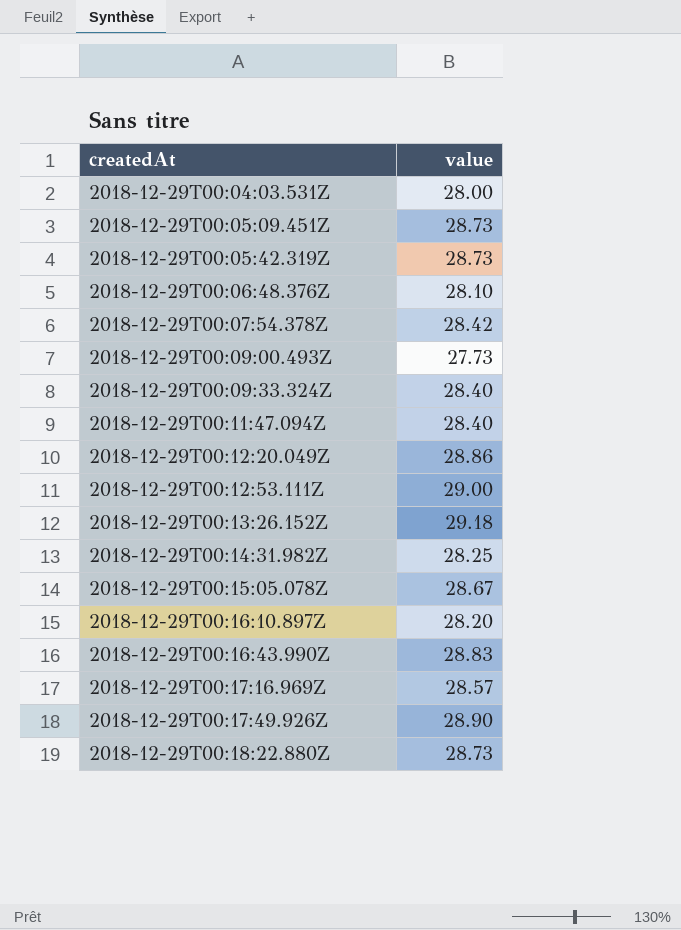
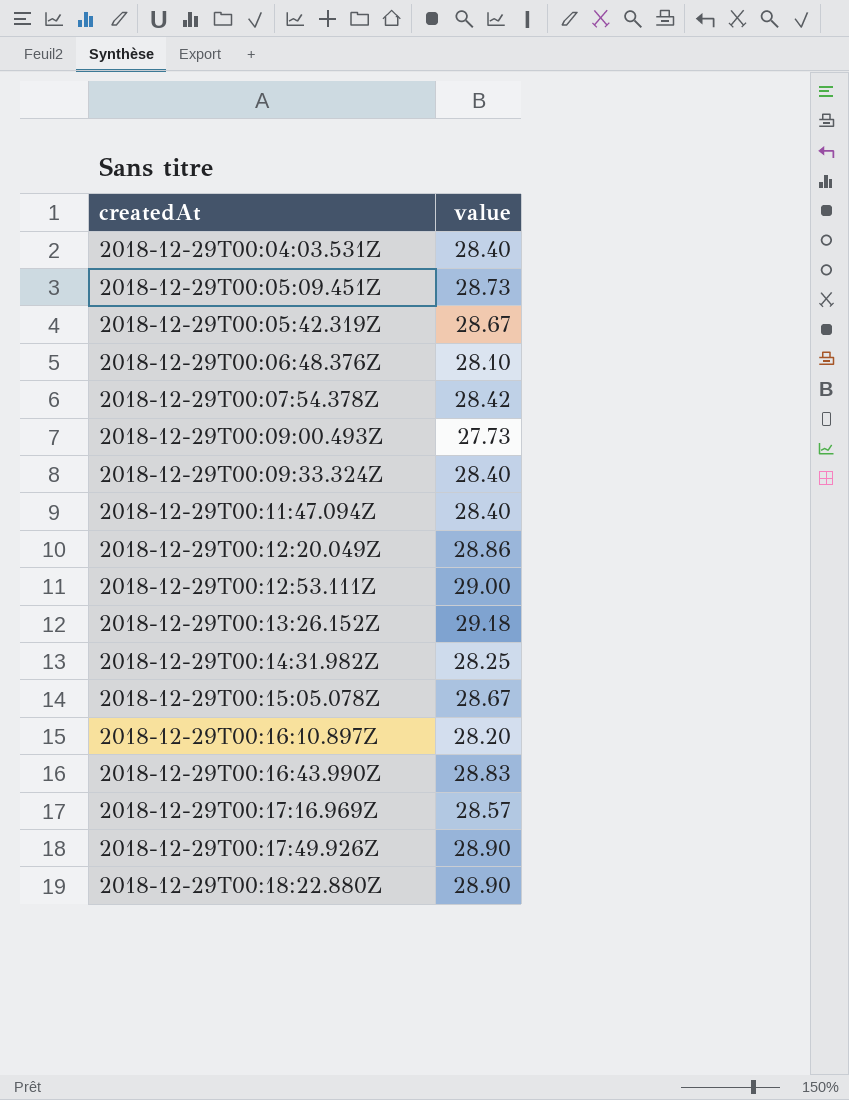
2018-12-29T00:04:03.531Z | value: 28.00 -> 28.40
2018-12-29T00:05:42.319Z | value: 28.73 -> 28.67
2018-12-29T00:18:22.880Z | value: 28.73 -> 28.90

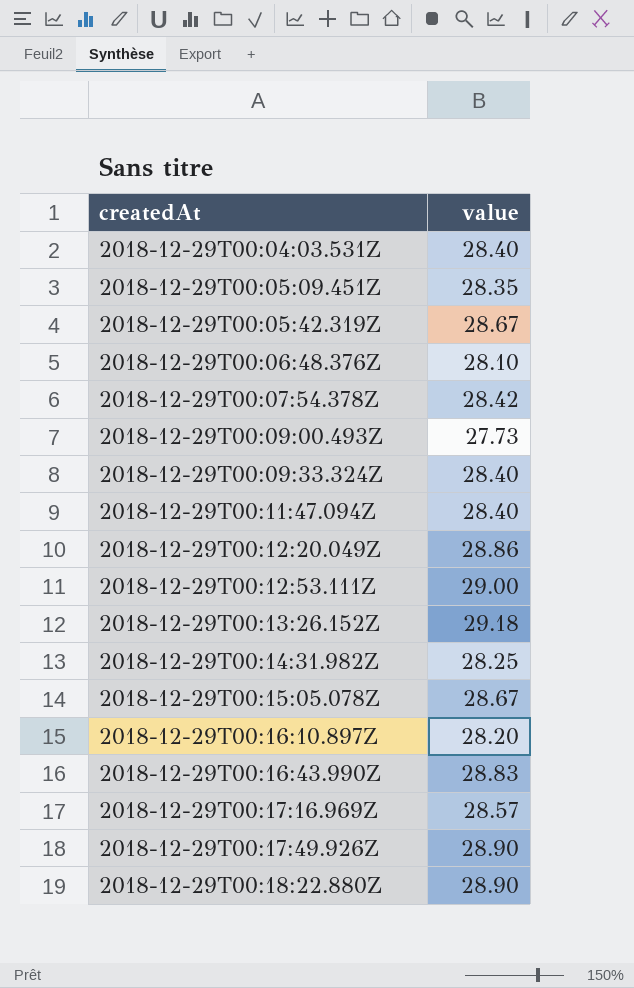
2018-12-29T00:05:09.451Z | value: 28.73 -> 28.35

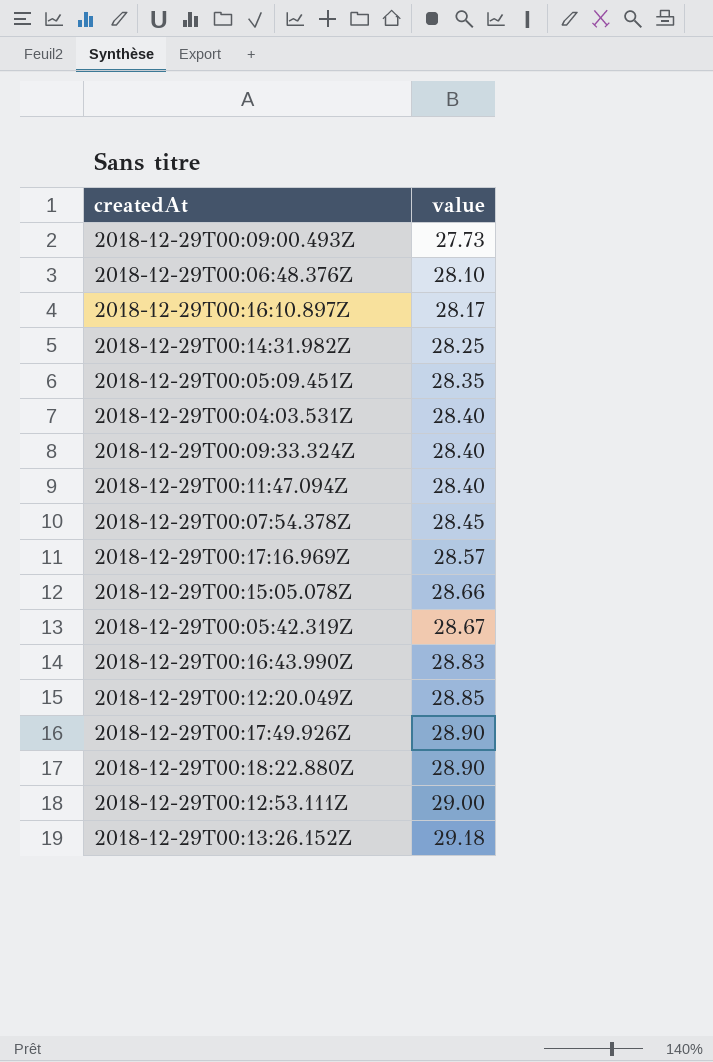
row order: createdAt ascending -> value ascending
2018-12-29T00:16:10.897Z | value: 28.20 -> 28.17
2018-12-29T00:07:54.378Z | value: 28.42 -> 28.45
2018-12-29T00:15:05.078Z | value: 28.67 -> 28.66
2018-12-29T00:12:20.049Z | value: 28.86 -> 28.85

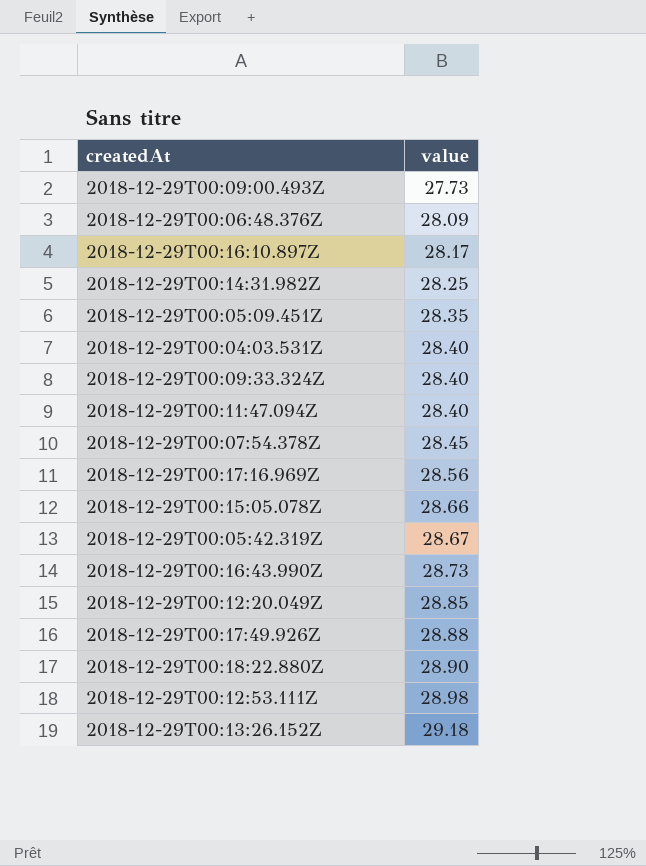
2018-12-29T00:06:48.376Z | value: 28.10 -> 28.09
2018-12-29T00:17:16.969Z | value: 28.57 -> 28.56
2018-12-29T00:16:43.990Z | value: 28.83 -> 28.73
2018-12-29T00:17:49.926Z | value: 28.90 -> 28.88
2018-12-29T00:12:53.111Z | value: 29.00 -> 28.98

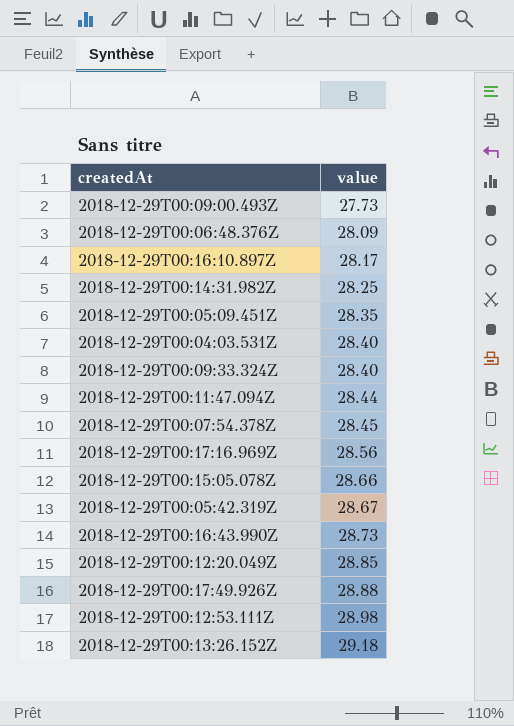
row 2018-12-29T00:18:22.880Z: 28.90 -> none
2018-12-29T00:11:47.094Z | value: 28.40 -> 28.44

